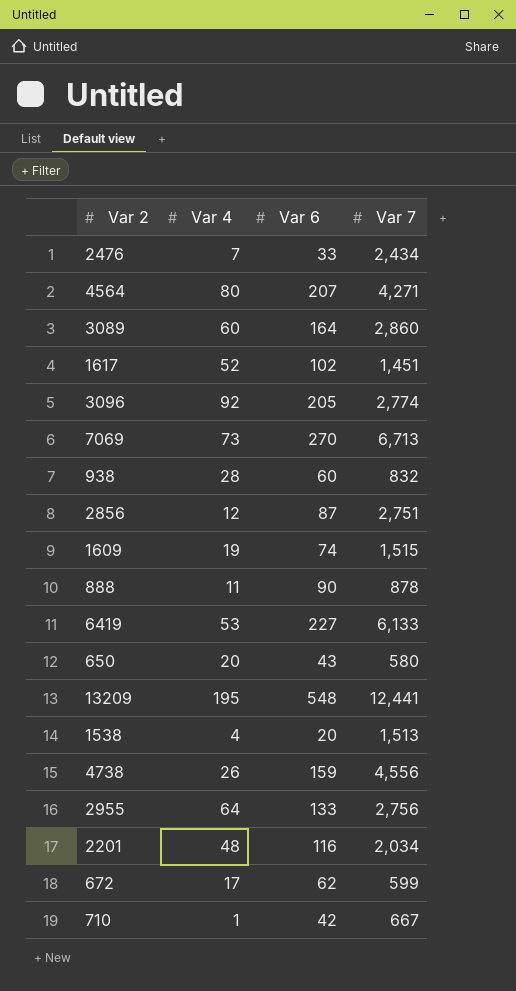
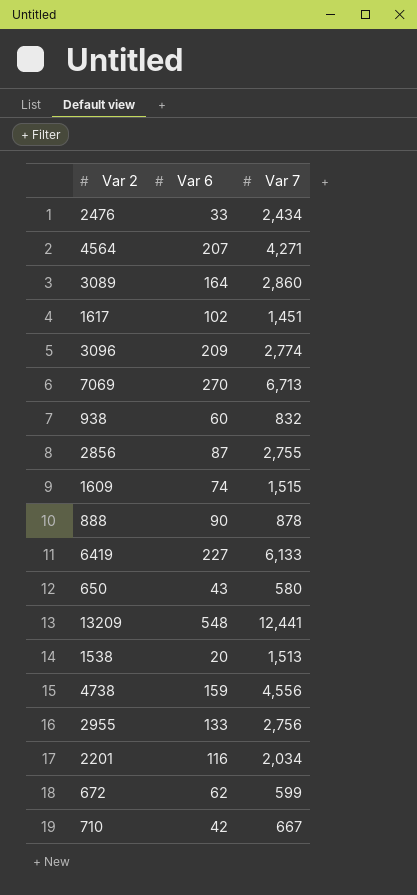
column Var 4 | position: 2 -> none
3096 | Var 6: 205 -> 209
2856 | Var 7: 2,751 -> 2,755

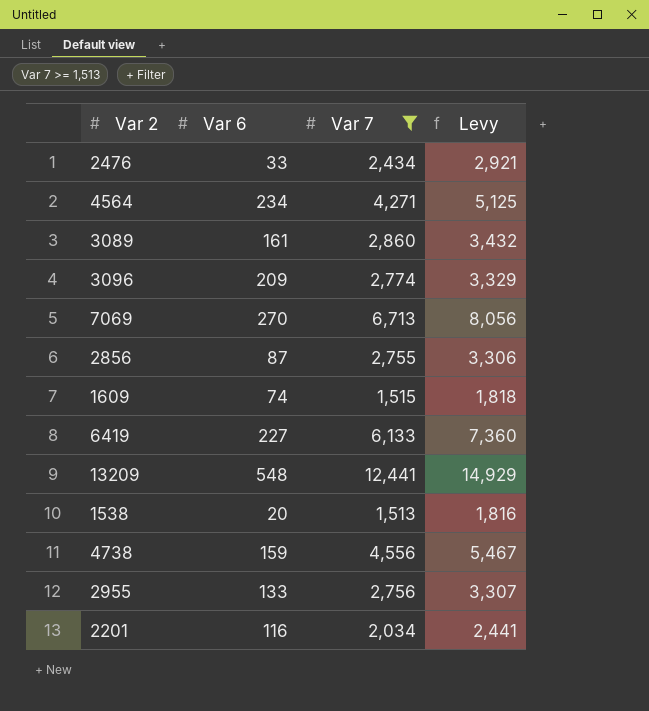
filter: none -> Var 7 >= 1,513
column Levy | formula: none -> [Var 7] * 1.2
4564 | Var 6: 207 -> 234
3089 | Var 6: 164 -> 161

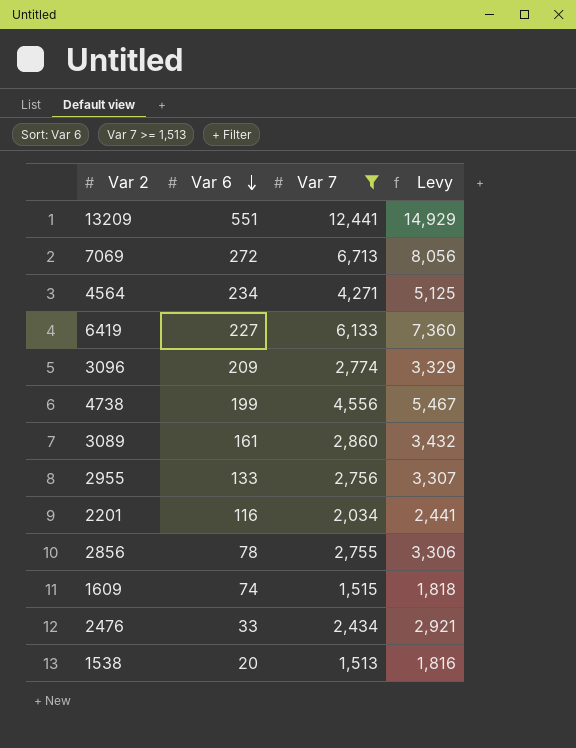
row order: none -> Var 6 descending
13209 | Var 6: 548 -> 551
7069 | Var 6: 270 -> 272
4738 | Var 6: 159 -> 199
2856 | Var 6: 87 -> 78

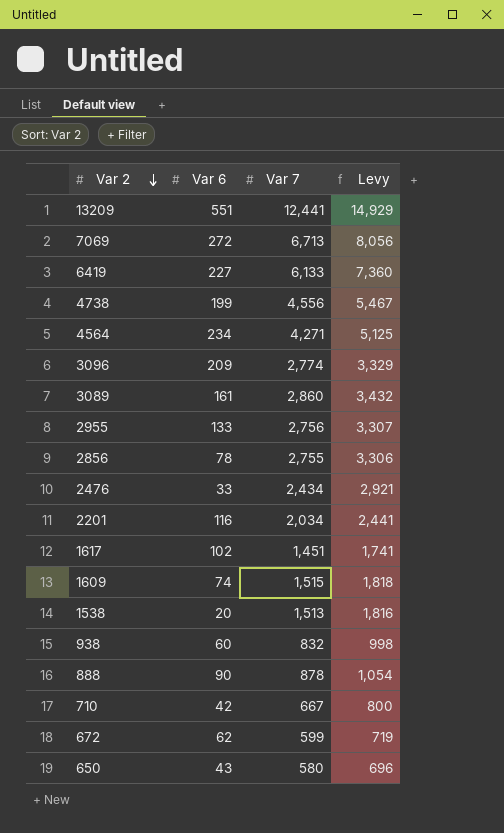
filter: Var 7 >= 1,513 -> none
row order: Var 6 descending -> Var 2 descending

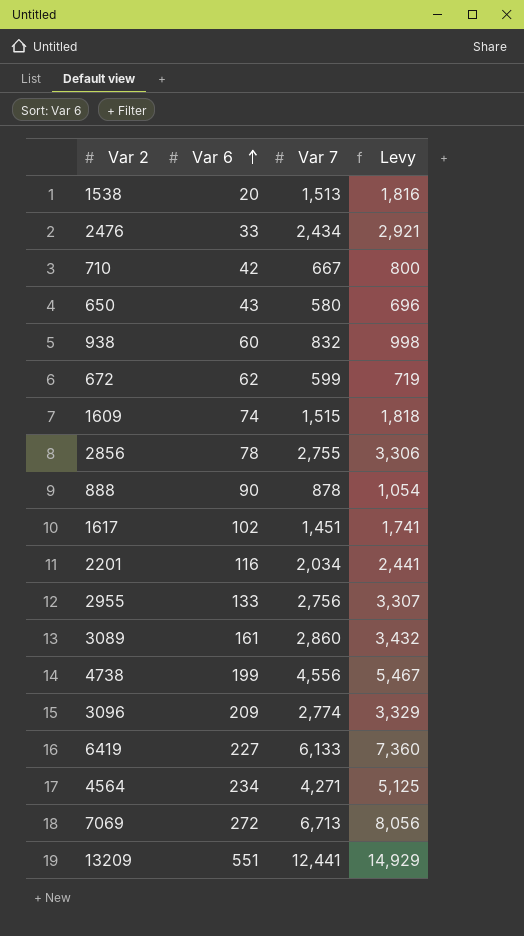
row order: Var 2 descending -> Var 6 ascending

